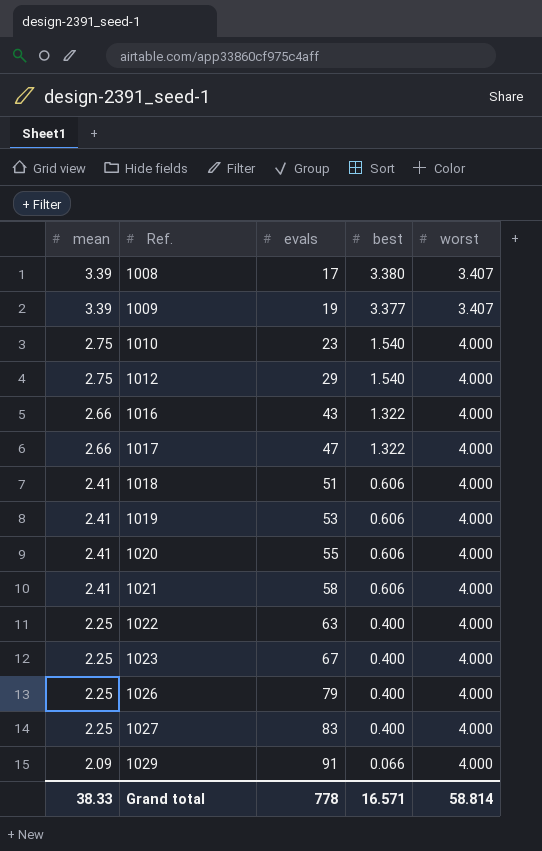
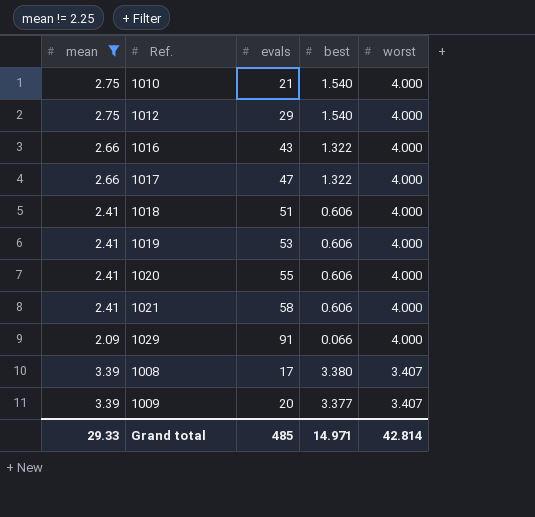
filter: none -> mean != 2.25
row order: mean descending -> worst descending
1010 | evals: 23 -> 21
1009 | evals: 19 -> 20
Grand total | mean: 38.33 -> 29.33
Grand total | evals: 778 -> 485
Grand total | best: 16.571 -> 14.971
Grand total | worst: 58.814 -> 42.814

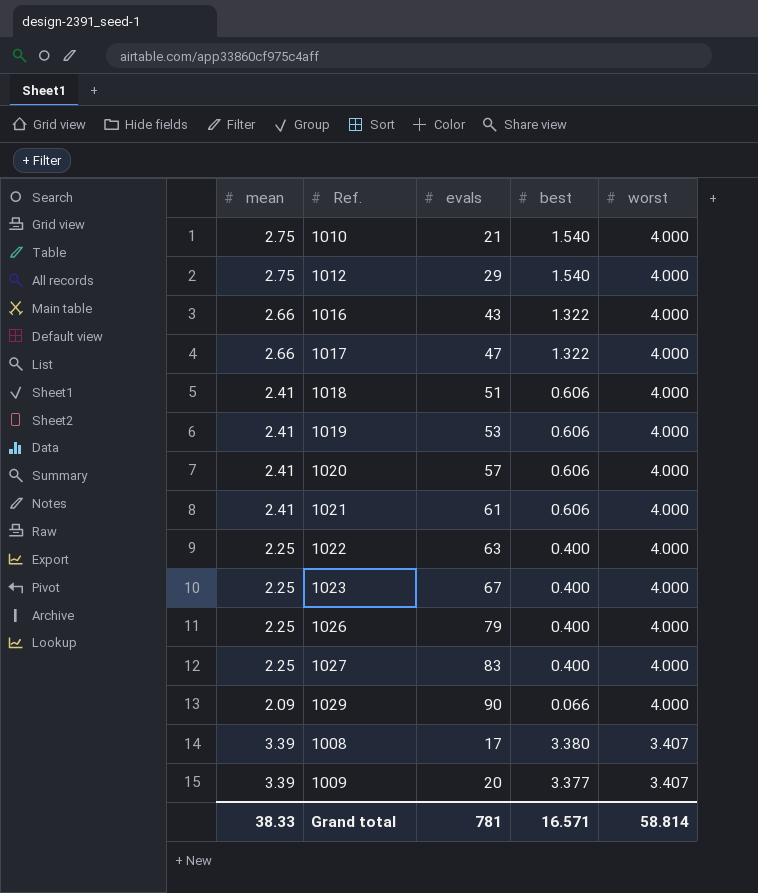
filter: mean != 2.25 -> none
1020 | evals: 55 -> 57
1021 | evals: 58 -> 61
1029 | evals: 91 -> 90
Grand total | mean: 29.33 -> 38.33
Grand total | evals: 485 -> 781
Grand total | best: 14.971 -> 16.571
Grand total | worst: 42.814 -> 58.814

